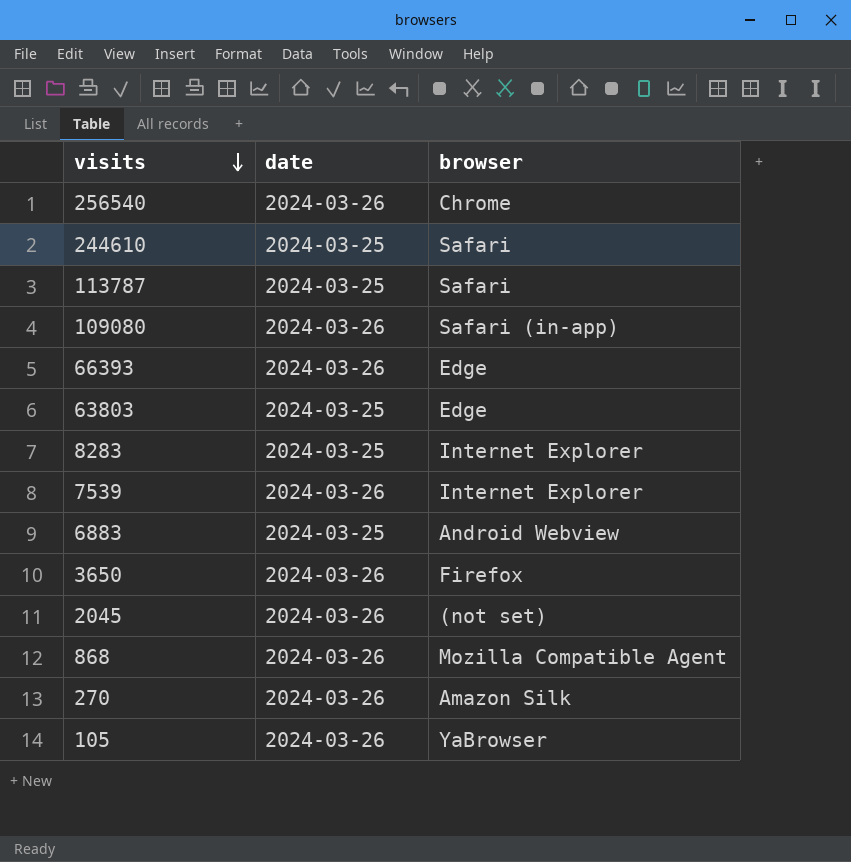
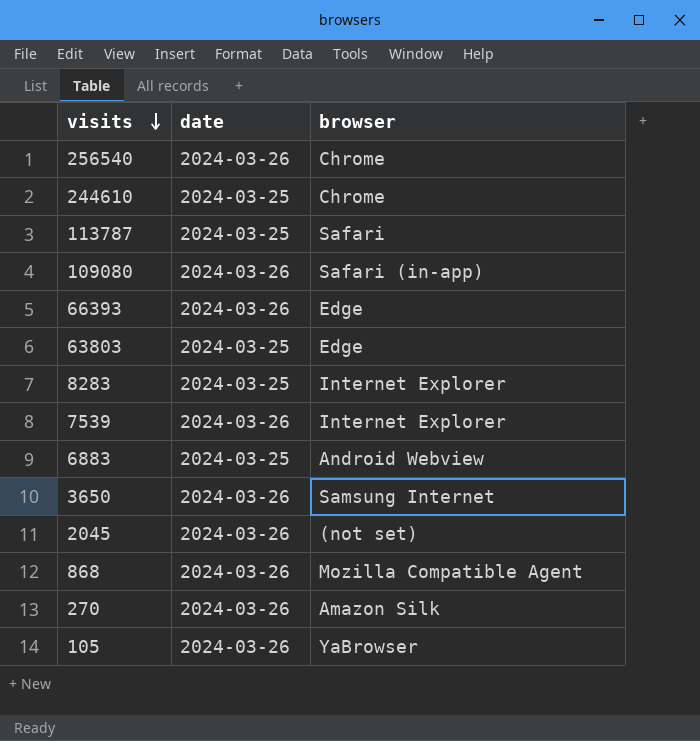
244610 | browser: Safari -> Chrome
3650 | browser: Firefox -> Samsung Internet

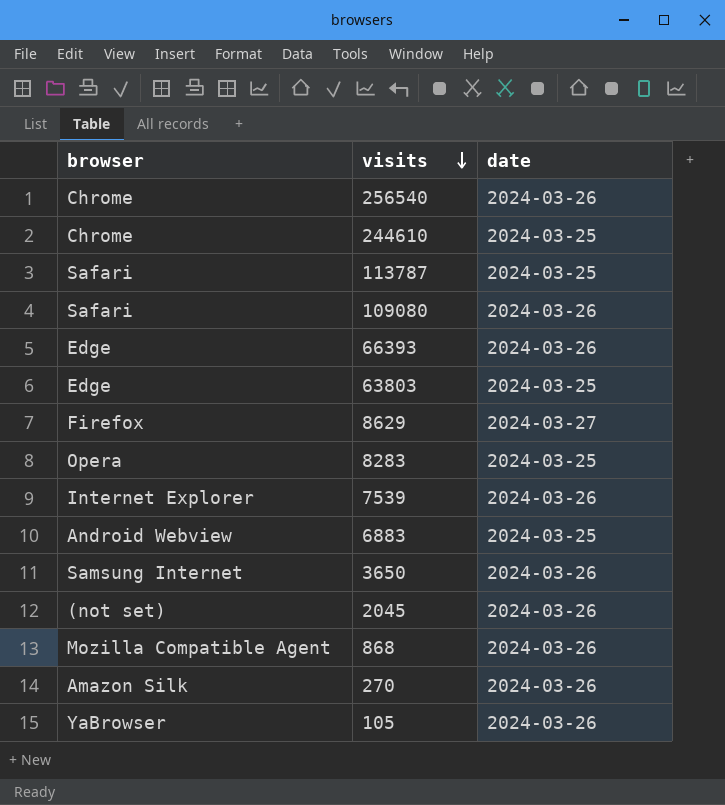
column browser | position: 3 -> 1
109080 | browser: Safari (in-app) -> Safari
row 8629: none -> Firefox | 2024-03-27
8283 | browser: Internet Explorer -> Opera

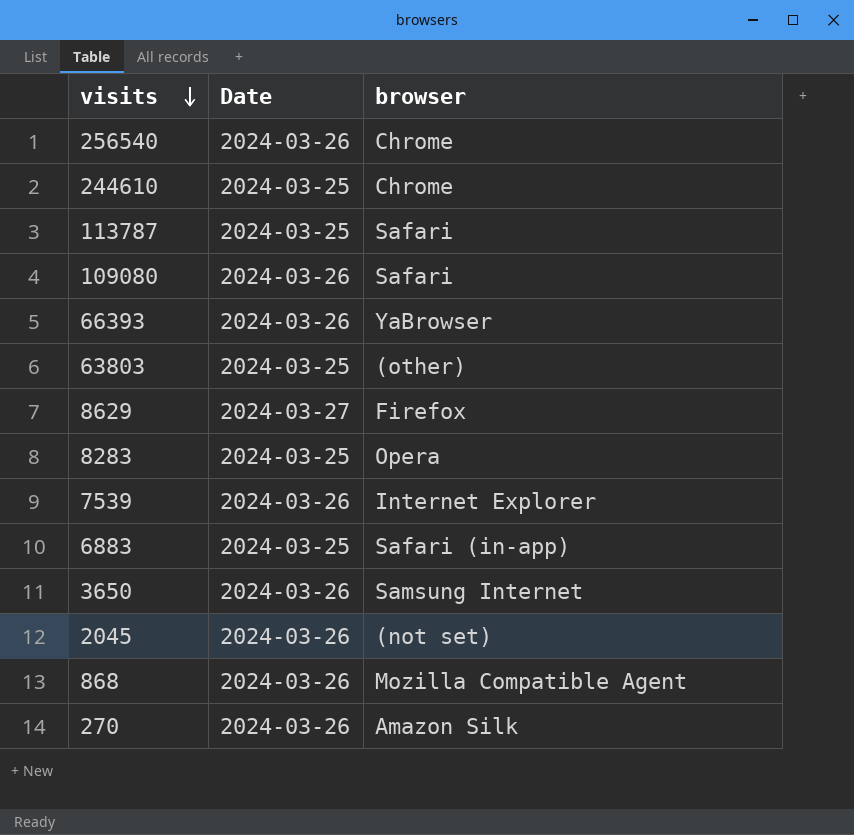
column name: date -> Date
column browser | position: 1 -> 3
row 105: YaBrowser | 2024-03-26 -> none
66393 | browser: Edge -> YaBrowser
63803 | browser: Edge -> (other)
6883 | browser: Android Webview -> Safari (in-app)

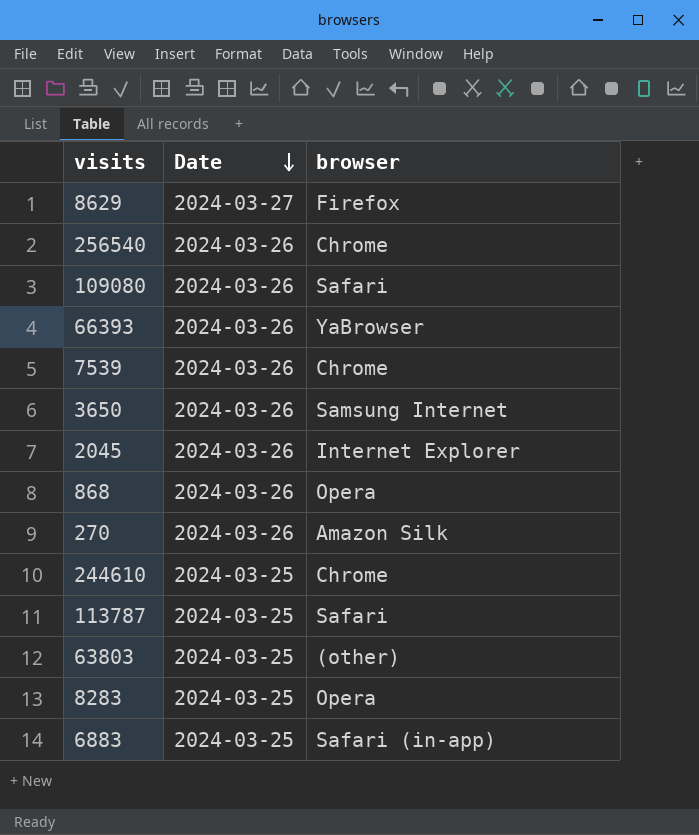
row order: visits descending -> Date descending
7539 | browser: Internet Explorer -> Chrome
2045 | browser: (not set) -> Internet Explorer
868 | browser: Mozilla Compatible Agent -> Opera

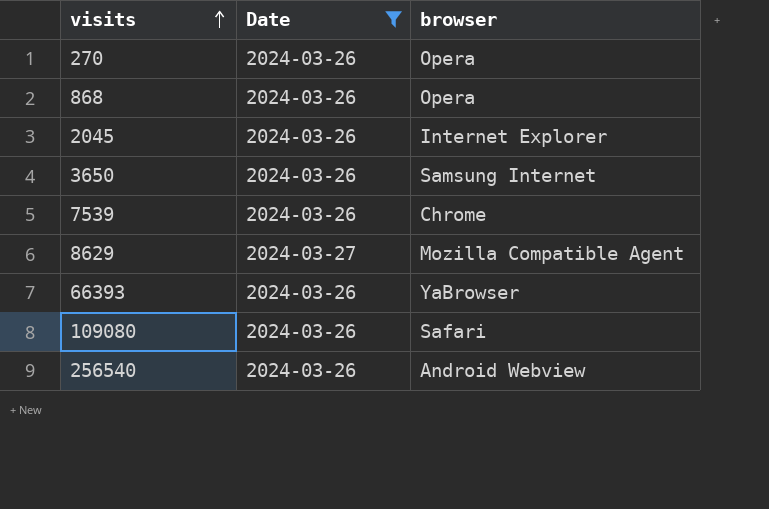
filter: none -> Date != 2024-03-25
row order: Date descending -> visits ascending
270 | browser: Amazon Silk -> Opera
8629 | browser: Firefox -> Mozilla Compatible Agent
256540 | browser: Chrome -> Android Webview

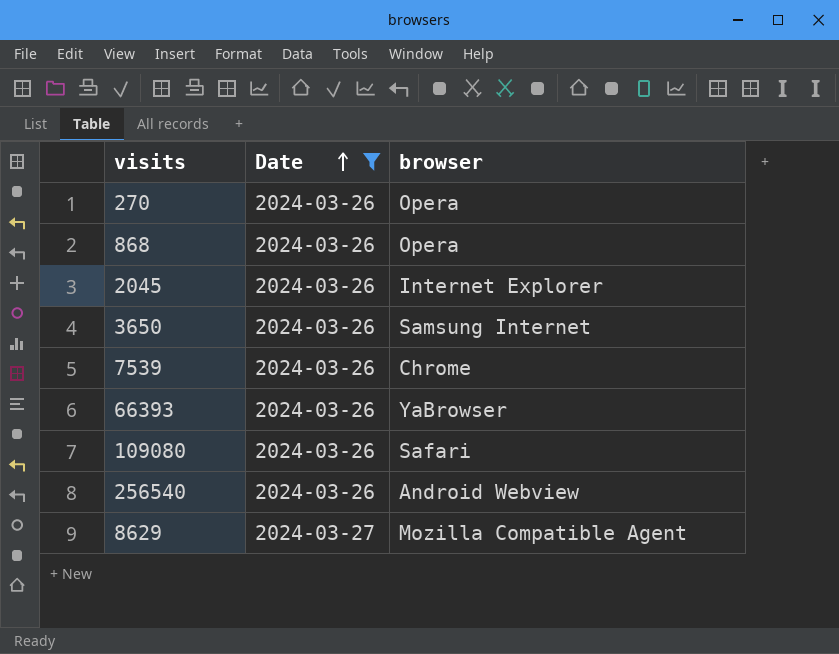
row order: visits ascending -> Date ascending

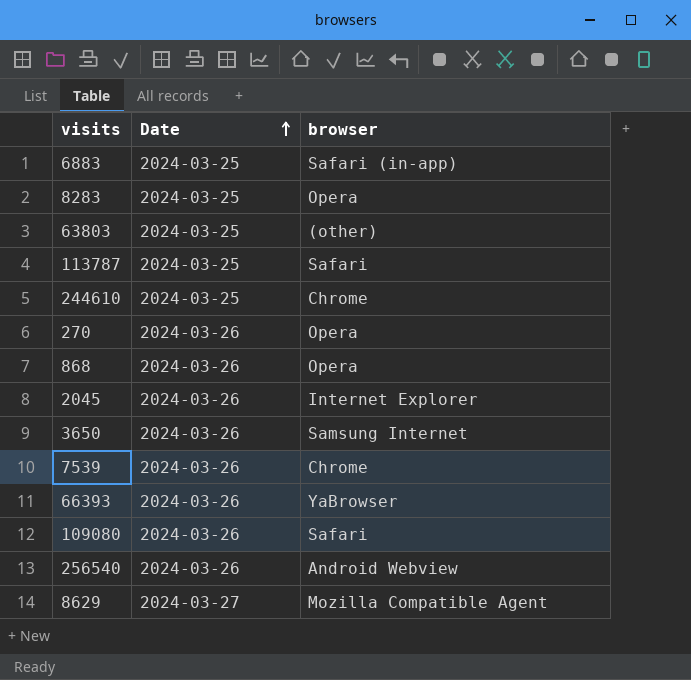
filter: Date != 2024-03-25 -> none

